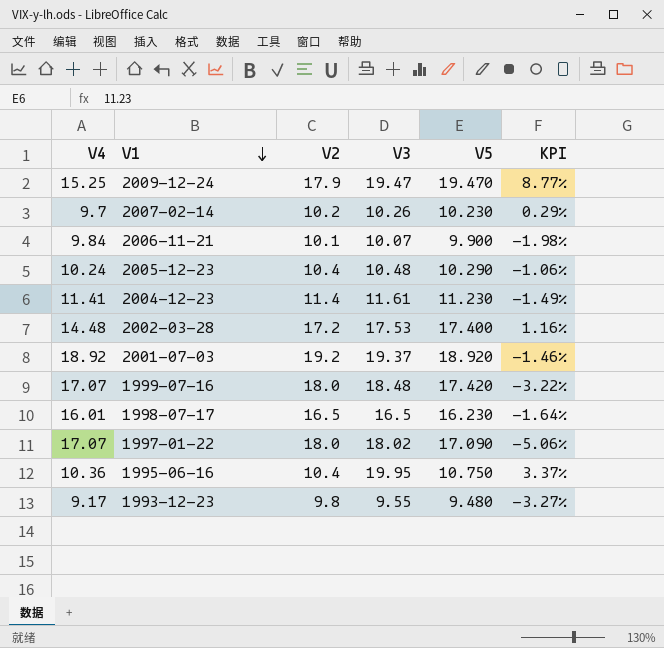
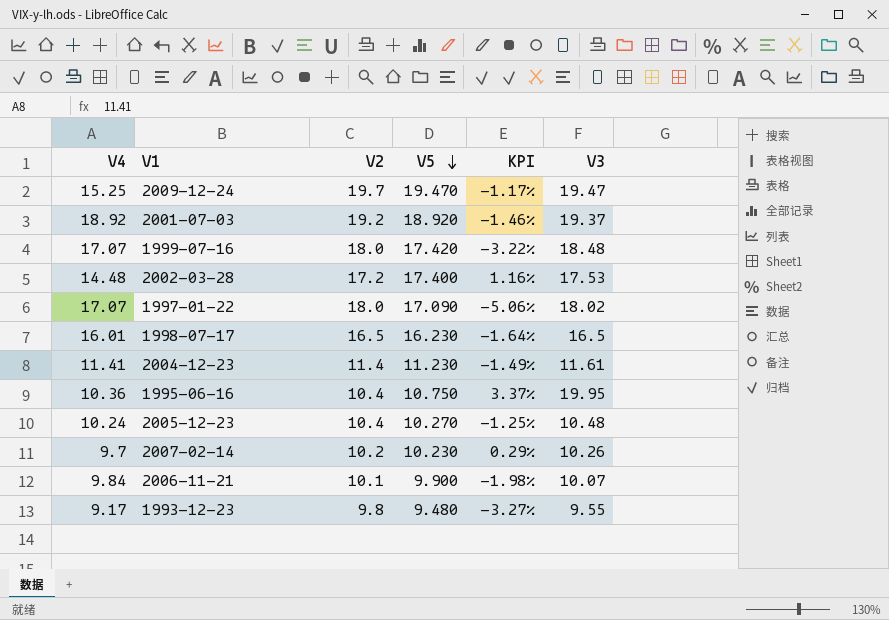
row order: V1 descending -> V5 descending
column V3 | position: 4 -> 6
2009-12-24 | V2: 17.9 -> 19.7
2009-12-24 | KPI: 8.77% -> -1.17%
2005-12-23 | V5: 10.290 -> 10.270
2005-12-23 | KPI: -1.06% -> -1.25%

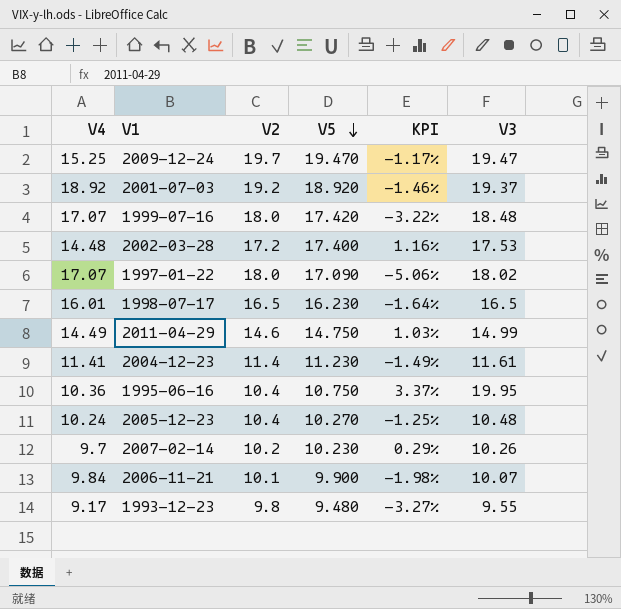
row 2011-04-29: none -> 14.49 | 14.6 | 14.750 | 1.03% | 14.99

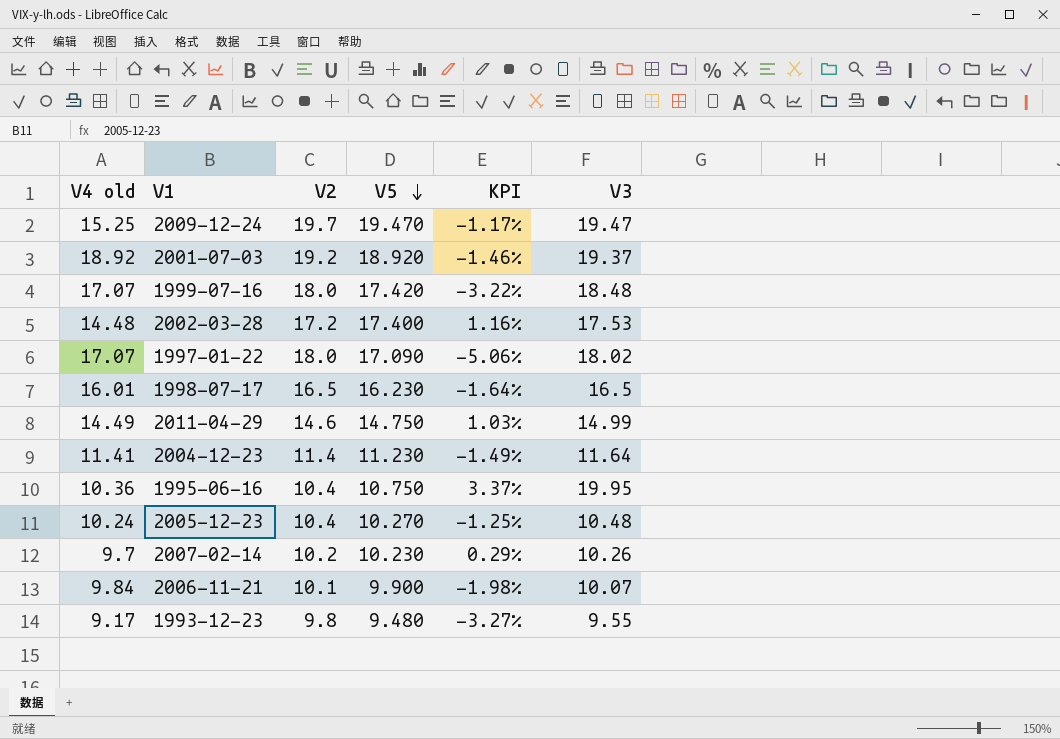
column name: V4 -> V4 old
2004-12-23 | V3: 11.61 -> 11.64

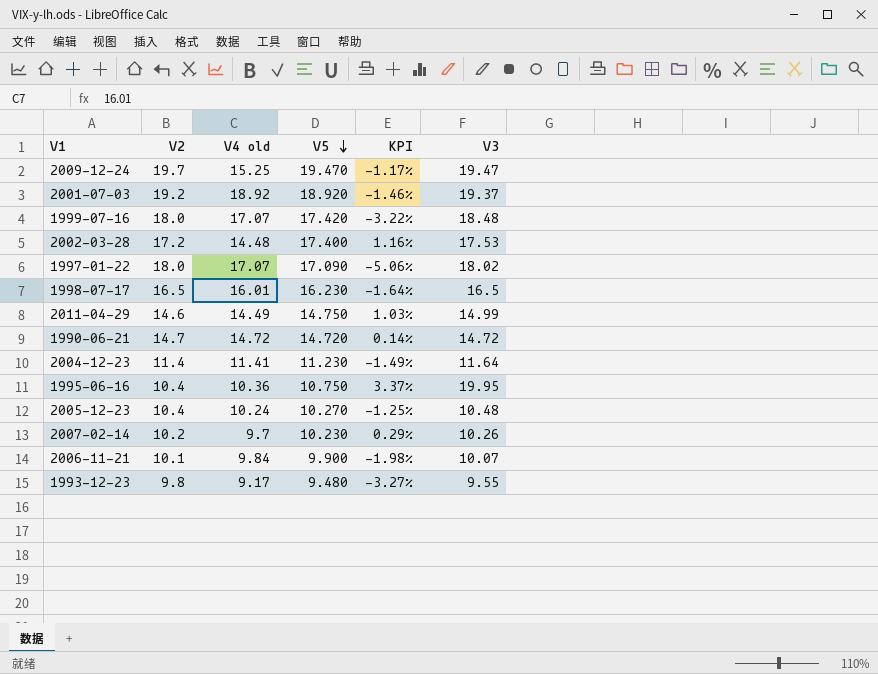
column V4 old | position: 1 -> 3
row 1990-06-21: none -> 14.7 | 14.72 | 14.720 | 0.14% | 14.72

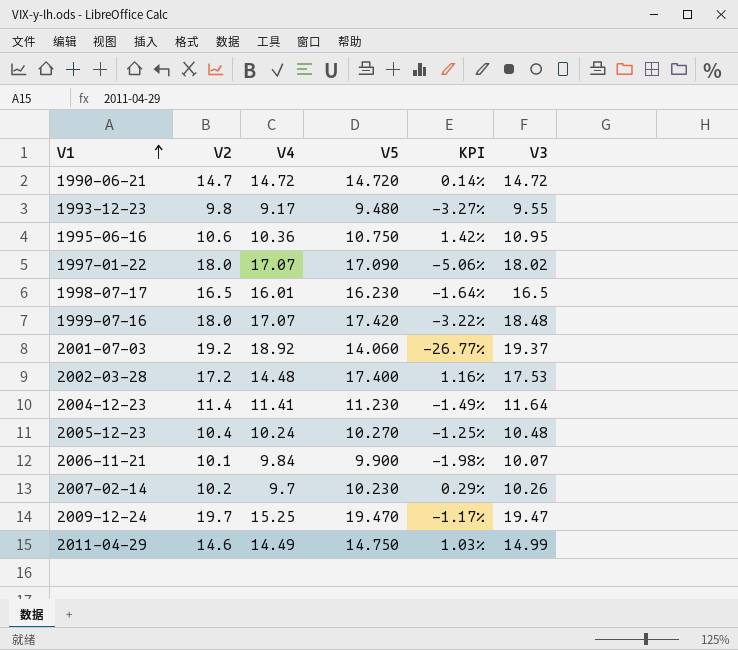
row order: V5 descending -> V1 ascending
column name: V4 old -> V4
1995-06-16 | V2: 10.4 -> 10.6
1995-06-16 | KPI: 3.37% -> 1.42%
1995-06-16 | V3: 19.95 -> 10.95
2001-07-03 | V5: 18.920 -> 14.060
2001-07-03 | KPI: -1.46% -> -26.77%

